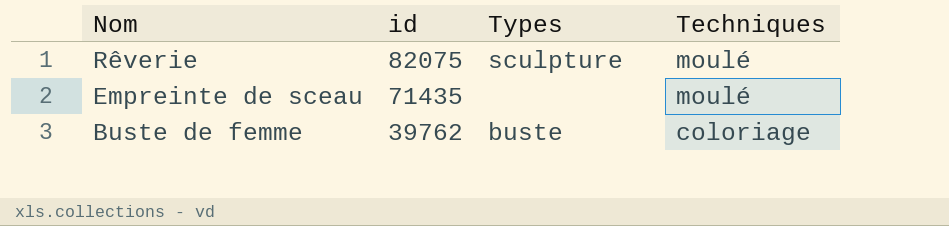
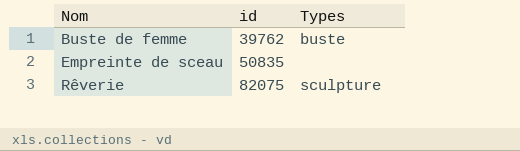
row order: Nom descending -> Nom ascending
column Techniques | position: 4 -> none
Empreinte de sceau | id: 71435 -> 50835

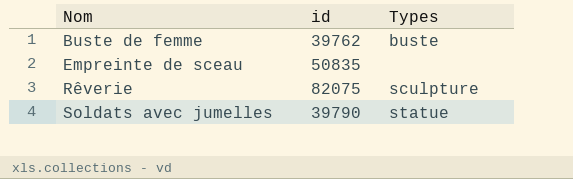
row Soldats avec jumelles: none -> 39790 | statue

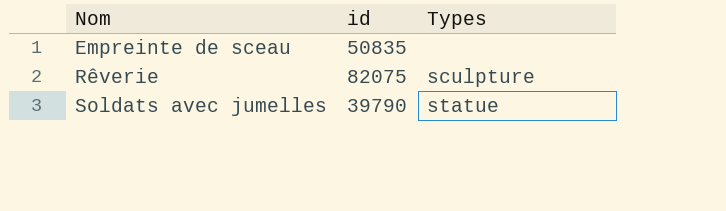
row Buste de femme: 39762 | buste -> none

